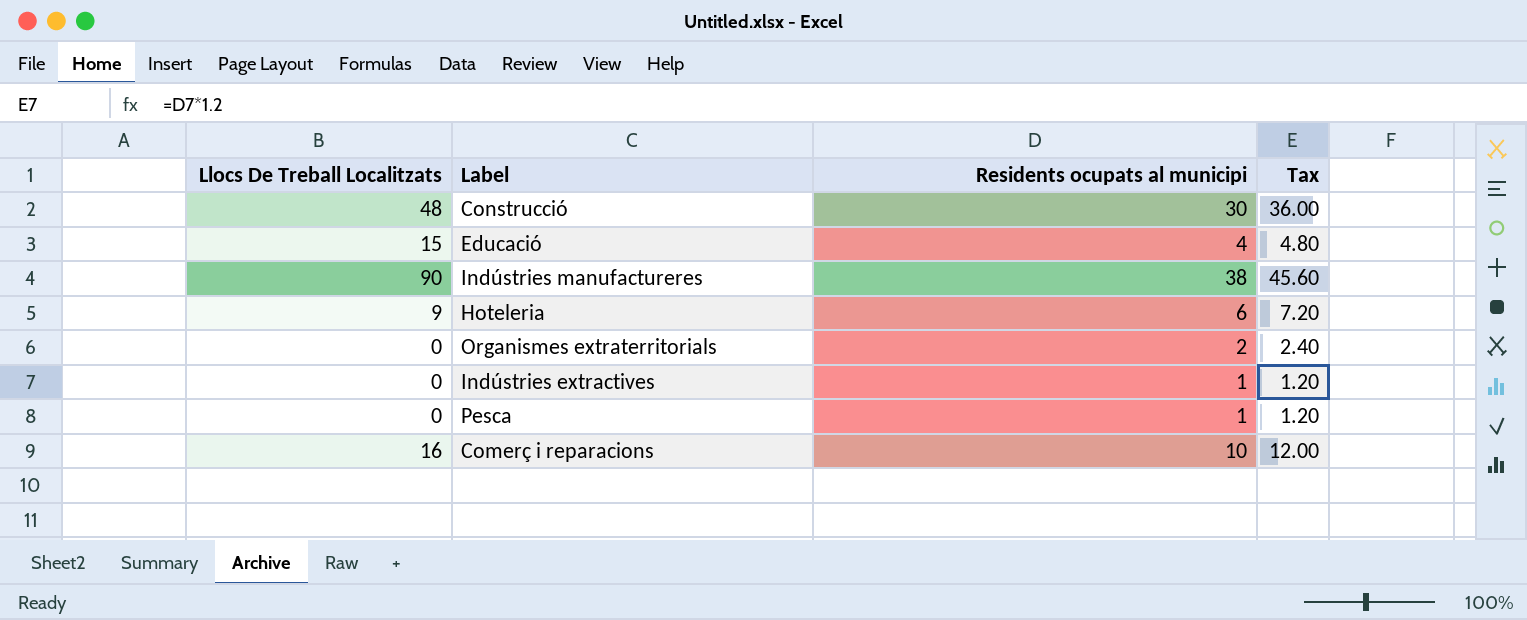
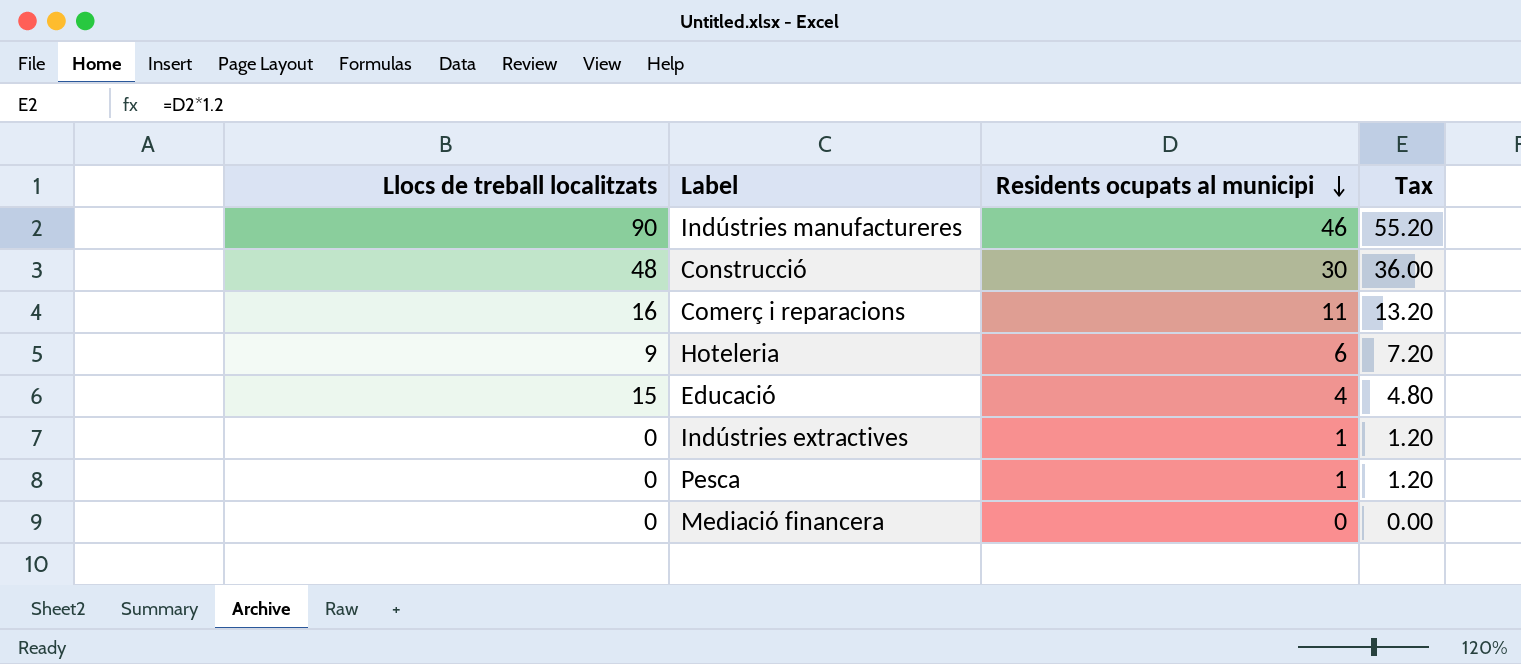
row order: none -> Residents ocupats al municipi descending
column name: Llocs De Treball Localitzats -> Llocs de treball localitzats
row Organismes extraterritorials: 0 | 2 | 2.40 -> none
Indústries manufactureres | Residents ocupats al municipi: 38 -> 46
Indústries manufactureres | Tax: 45.60 -> 55.20
Comerç i reparacions | Residents ocupats al municipi: 10 -> 11
Comerç i reparacions | Tax: 12.00 -> 13.20
row Mediació financera: none -> 0 | 0 | 0.00

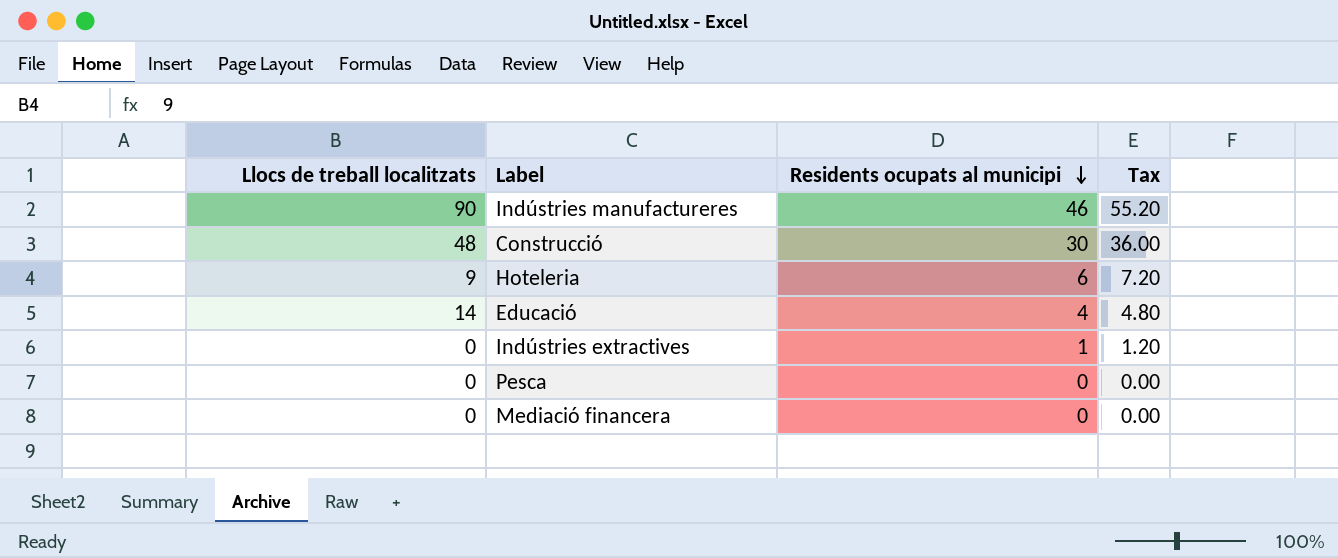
row Comerç i reparacions: 16 | 11 | 13.20 -> none
Educació | Llocs de treball localitzats: 15 -> 14
Pesca | Residents ocupats al municipi: 1 -> 0
Pesca | Tax: 1.20 -> 0.00

